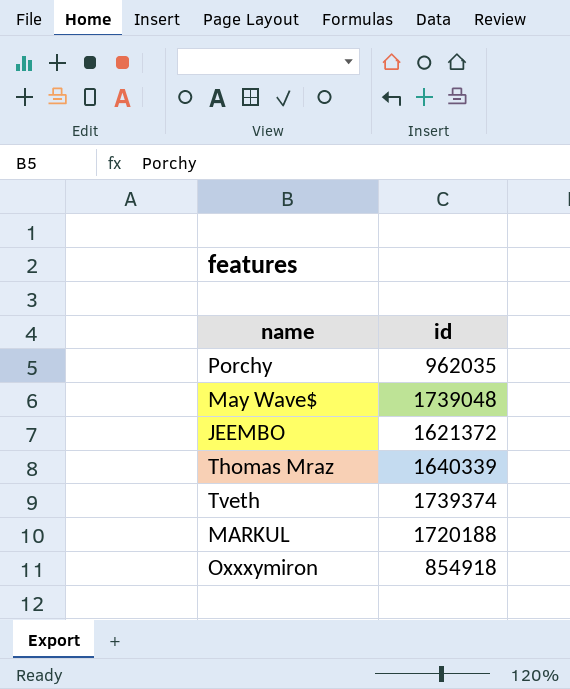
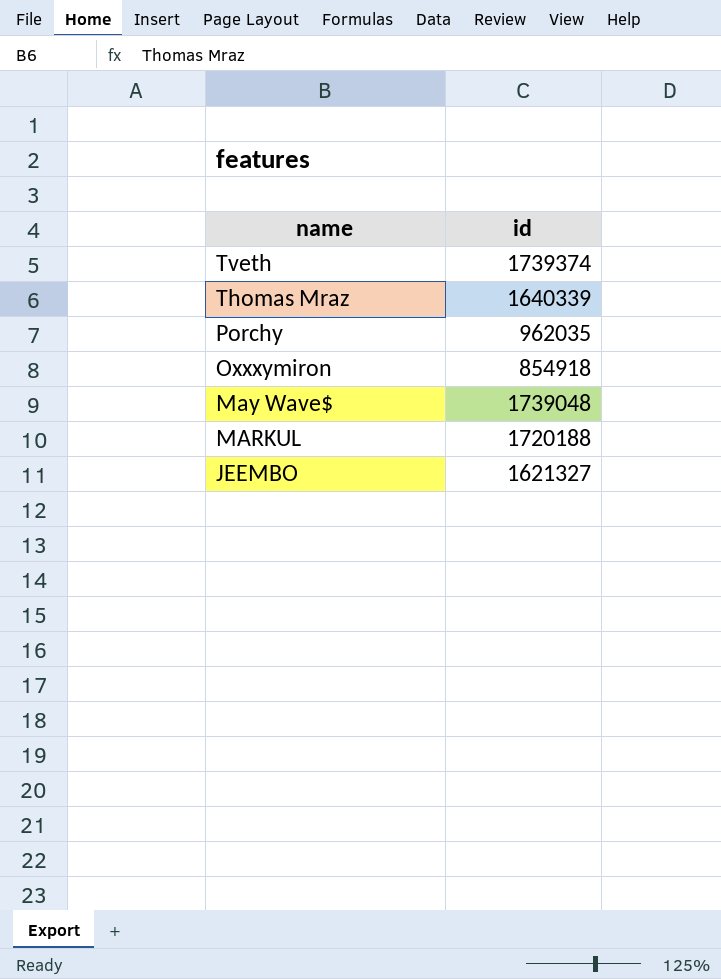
row order: none -> name descending
JEEMBO | id: 1621372 -> 1621327

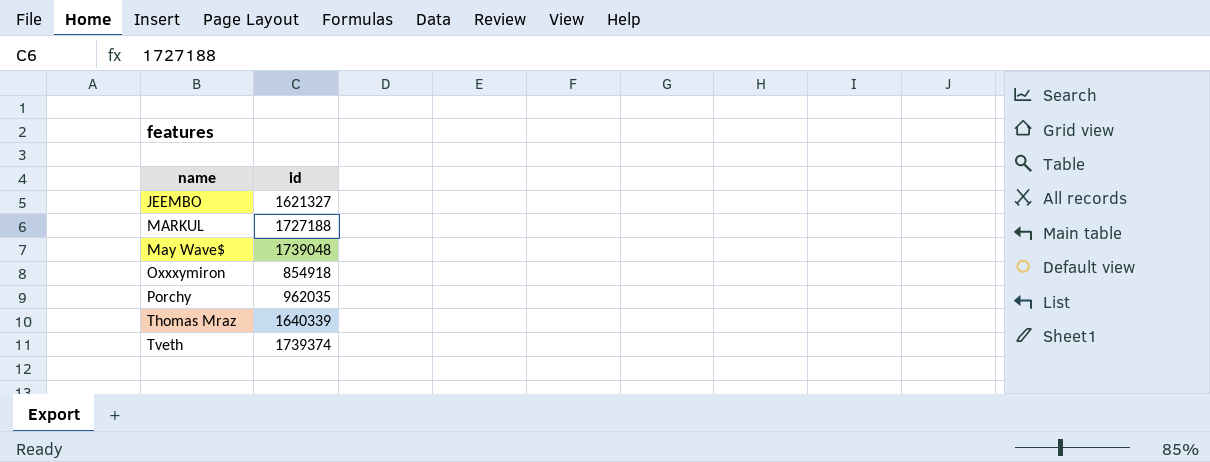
row order: name descending -> name ascending
MARKUL | id: 1720188 -> 1727188

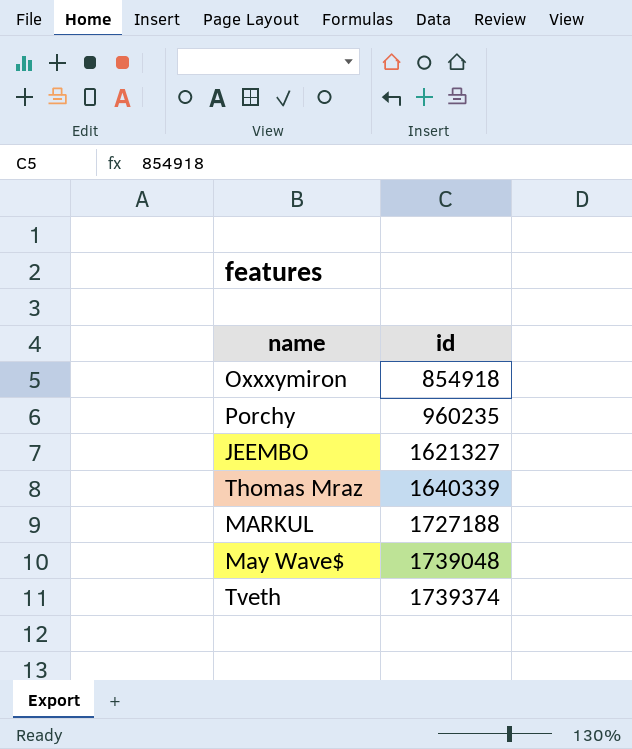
row order: name ascending -> id ascending
Porchy | id: 962035 -> 960235

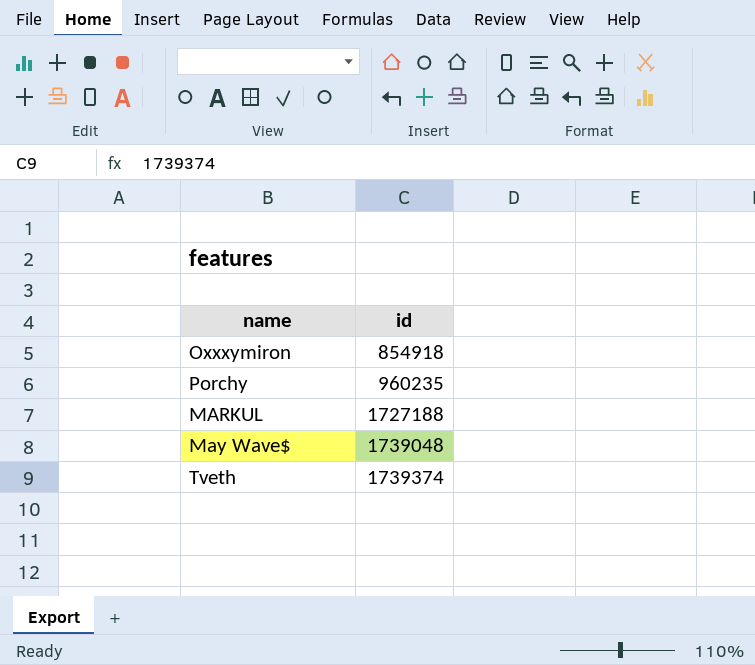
row JEEMBO: 1621327 -> none
row Thomas Mraz: 1640339 -> none

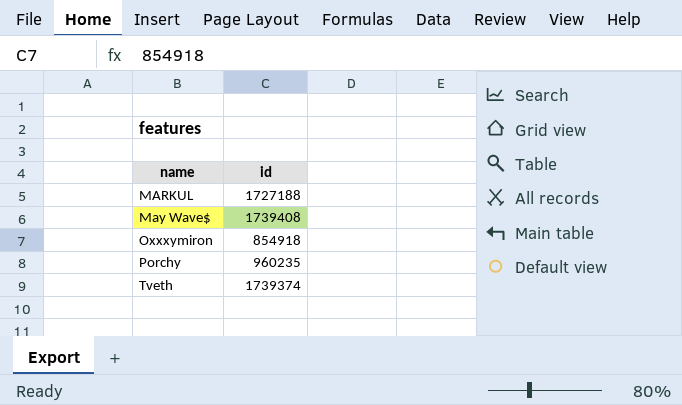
row order: id ascending -> name ascending
May Wave$ | id: 1739048 -> 1739408

